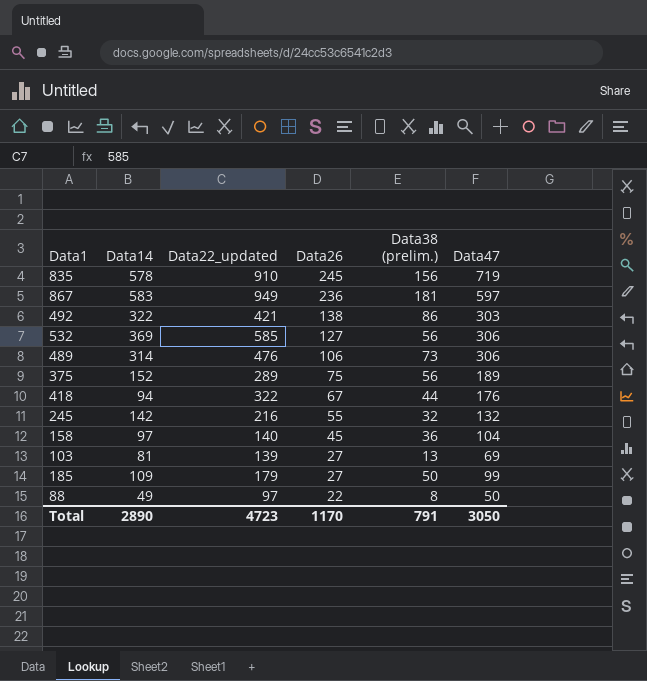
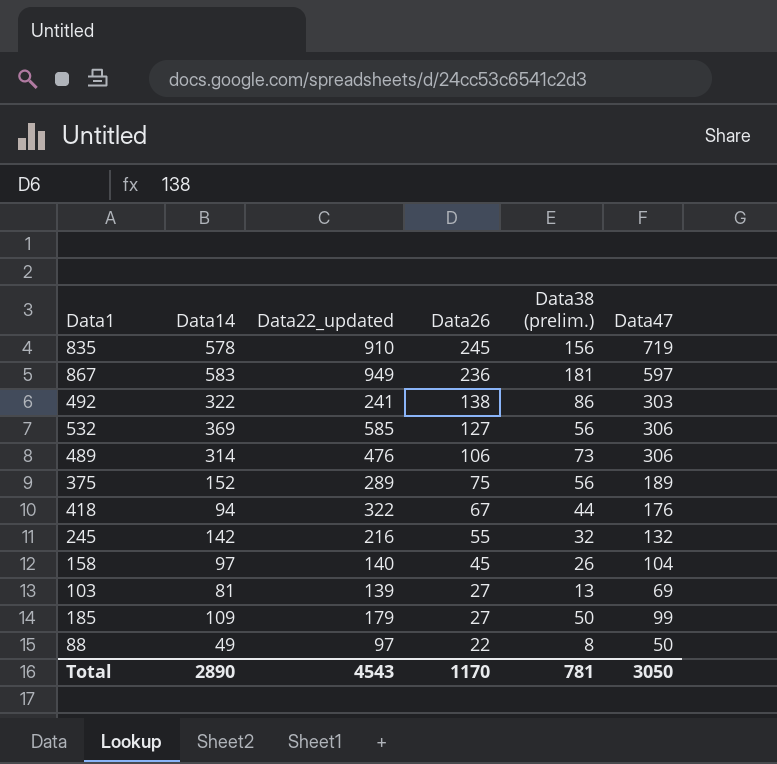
492 | Data22_updated: 421 -> 241
158 | Data38 (prelim.): 36 -> 26
Total | Data22_updated: 4723 -> 4543
Total | Data38 (prelim.): 791 -> 781

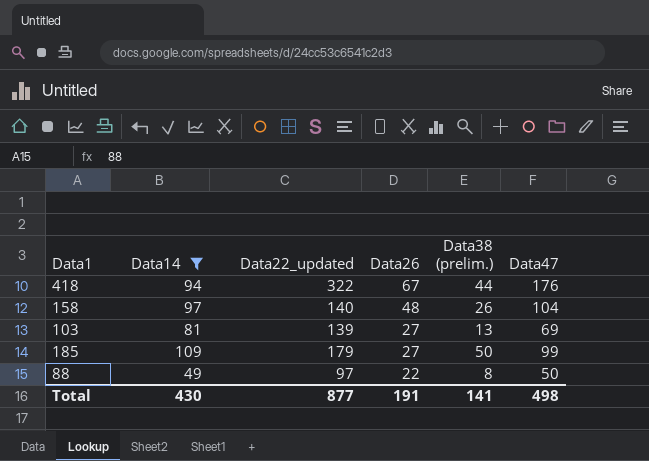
filter: none -> Data14 <= 109
158 | Data26: 45 -> 48
Total | Data14: 2890 -> 430
Total | Data22_updated: 4543 -> 877
Total | Data26: 1170 -> 191
Total | Data38 (prelim.): 781 -> 141
Total | Data47: 3050 -> 498

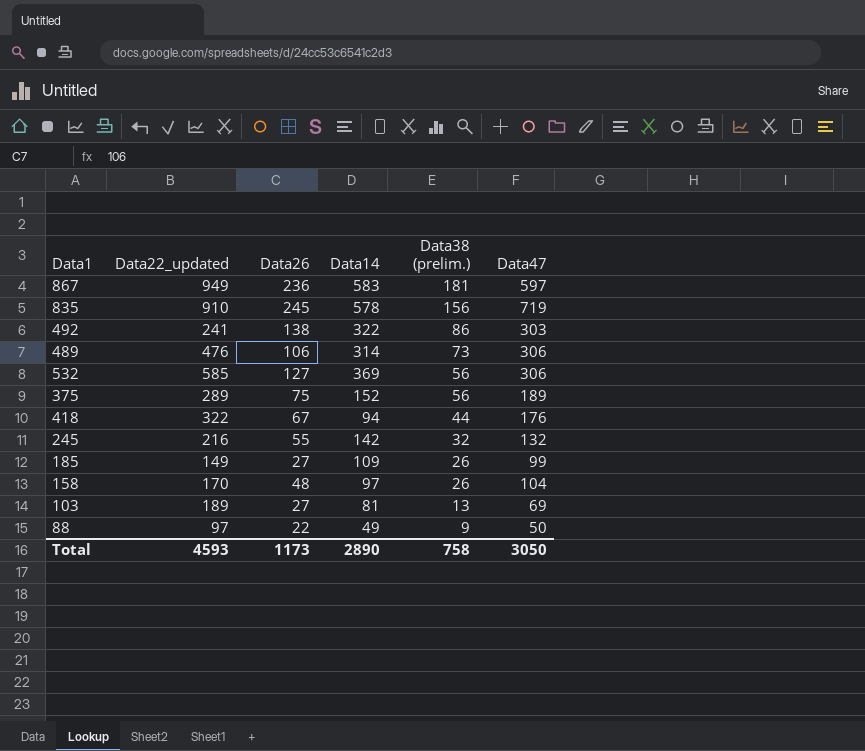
filter: Data14 <= 109 -> none
row order: Data26 descending -> Data38 (prelim.) descending
column Data14 | position: 2 -> 4
185 | Data22_updated: 179 -> 149
185 | Data38 (prelim.): 50 -> 26
158 | Data22_updated: 140 -> 170
103 | Data22_updated: 139 -> 189
88 | Data38 (prelim.): 8 -> 9
Total | Data22_updated: 877 -> 4593
Total | Data26: 191 -> 1173
Total | Data14: 430 -> 2890
Total | Data38 (prelim.): 141 -> 758
Total | Data47: 498 -> 3050

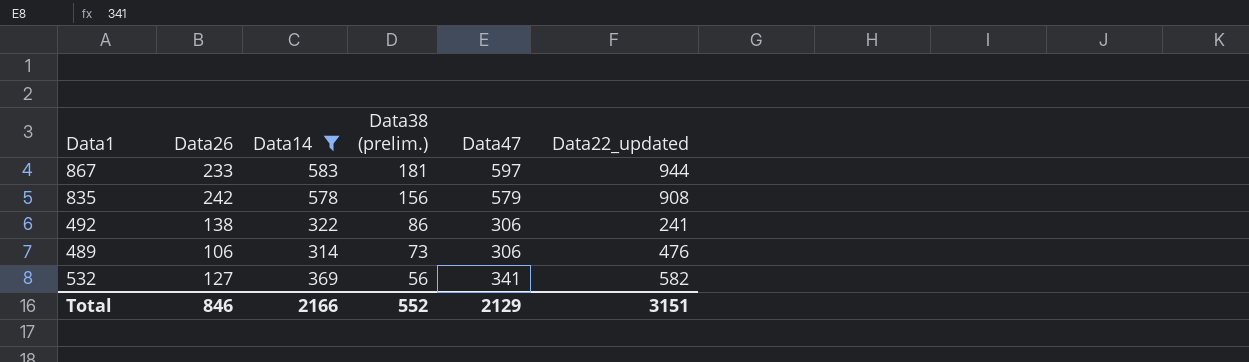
filter: none -> Data14 >= 314
column Data22_updated | position: 2 -> 6
867 | Data26: 236 -> 233
867 | Data22_updated: 949 -> 944
835 | Data26: 245 -> 242
835 | Data47: 719 -> 579
835 | Data22_updated: 910 -> 908
492 | Data47: 303 -> 306
532 | Data47: 306 -> 341
532 | Data22_updated: 585 -> 582
Total | Data26: 1173 -> 846
Total | Data14: 2890 -> 2166
Total | Data38 (prelim.): 758 -> 552
Total | Data47: 3050 -> 2129
Total | Data22_updated: 4593 -> 3151

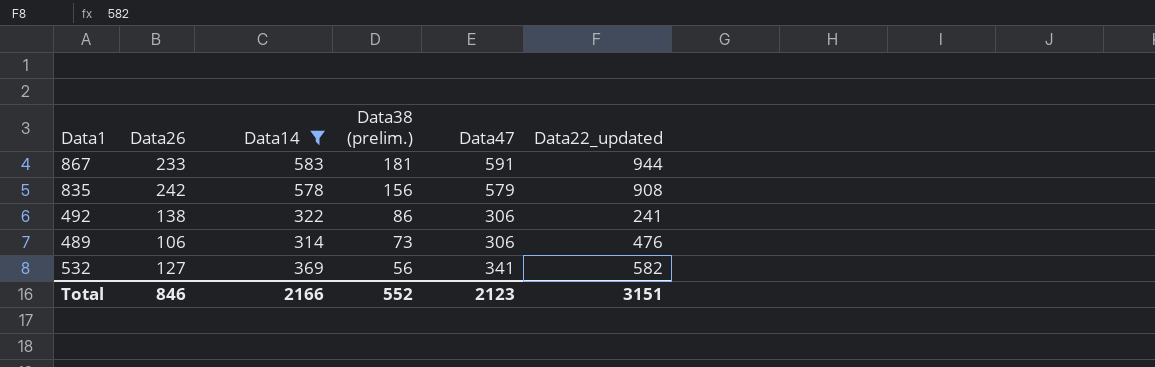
867 | Data47: 597 -> 591
Total | Data47: 2129 -> 2123

